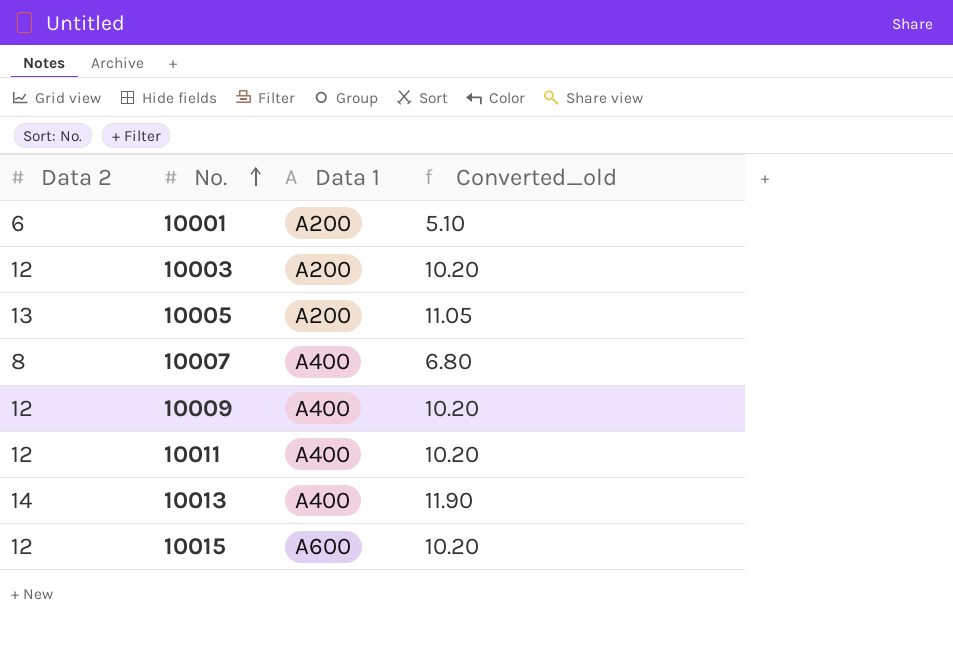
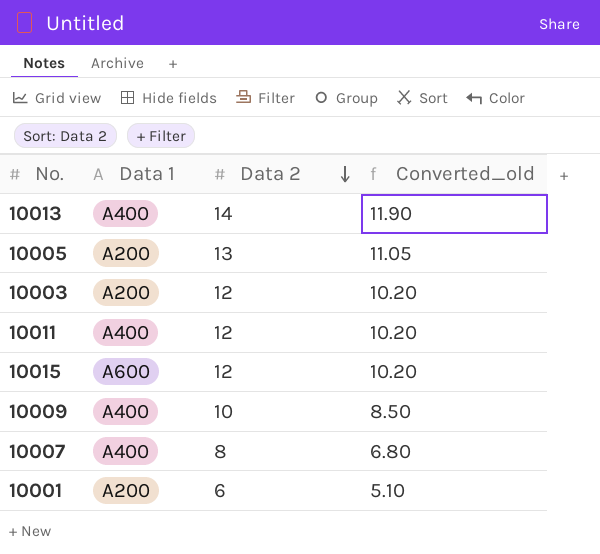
row order: No. ascending -> Data 2 descending
column Data 2 | position: 1 -> 3
10009 | Data 2: 12 -> 10
10009 | Converted_old: 10.20 -> 8.50

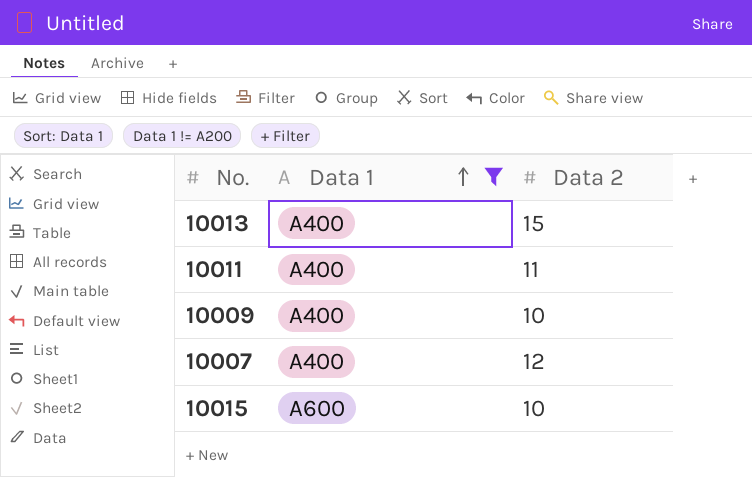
filter: none -> Data 1 != A200
row order: Data 2 descending -> Data 1 ascending
column Converted_old | formula: [Data 2] * 0.85 -> none
10013 | Data 2: 14 -> 15
10011 | Data 2: 12 -> 11
10007 | Data 2: 8 -> 12
10015 | Data 2: 12 -> 10

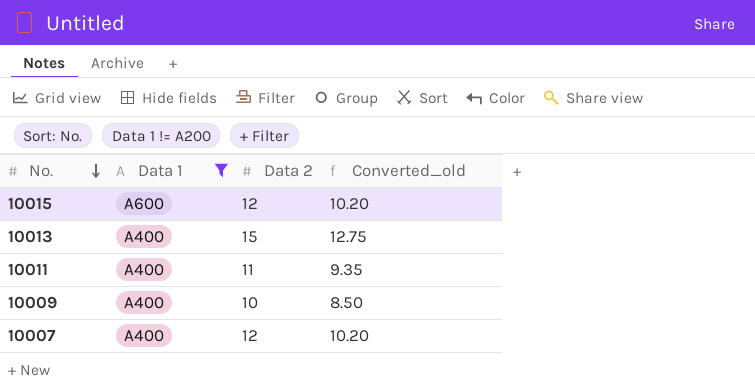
row order: Data 1 ascending -> No. descending
column Converted_old | formula: none -> [Data 2] * 0.85
10015 | Data 2: 10 -> 12

